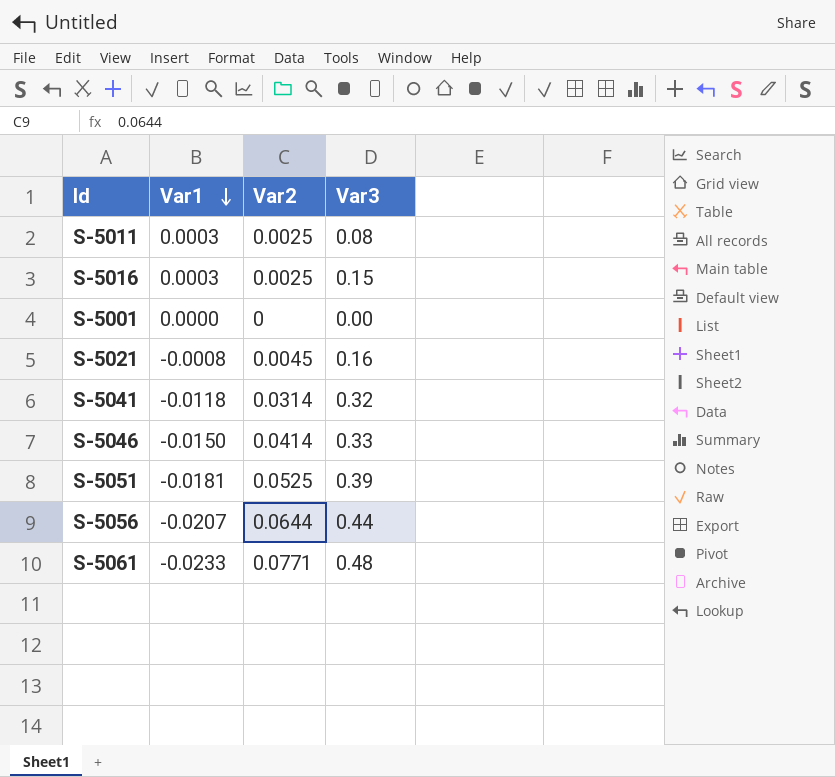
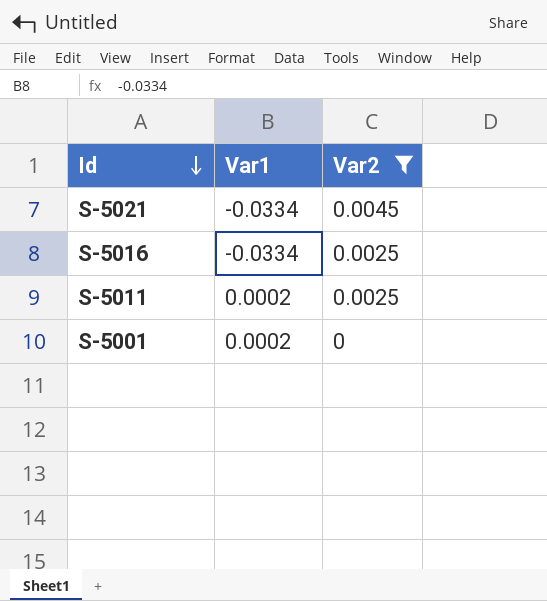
filter: none -> Var2 <= 0.0045
row order: Var1 descending -> Id descending
column Var3 | position: 4 -> none
S-5021 | Var1: -0.0008 -> -0.0334
S-5016 | Var1: 0.0003 -> -0.0334
S-5011 | Var1: 0.0003 -> 0.0002
S-5001 | Var1: 0.0000 -> 0.0002

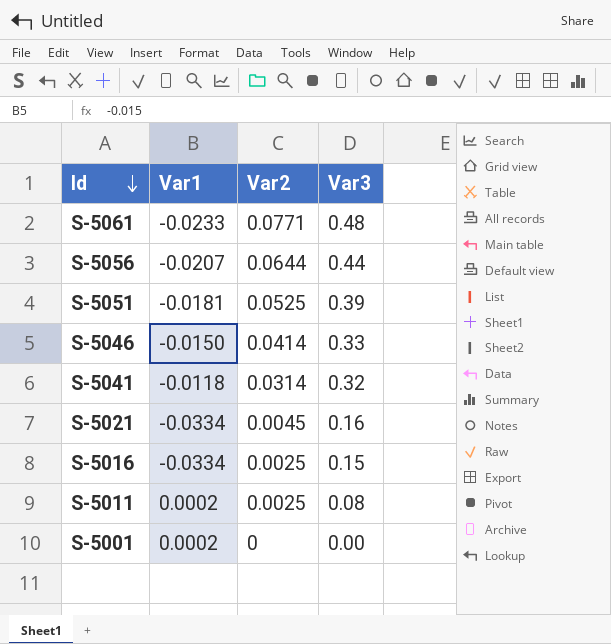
filter: Var2 <= 0.0045 -> none
column Var3 | position: none -> 4

